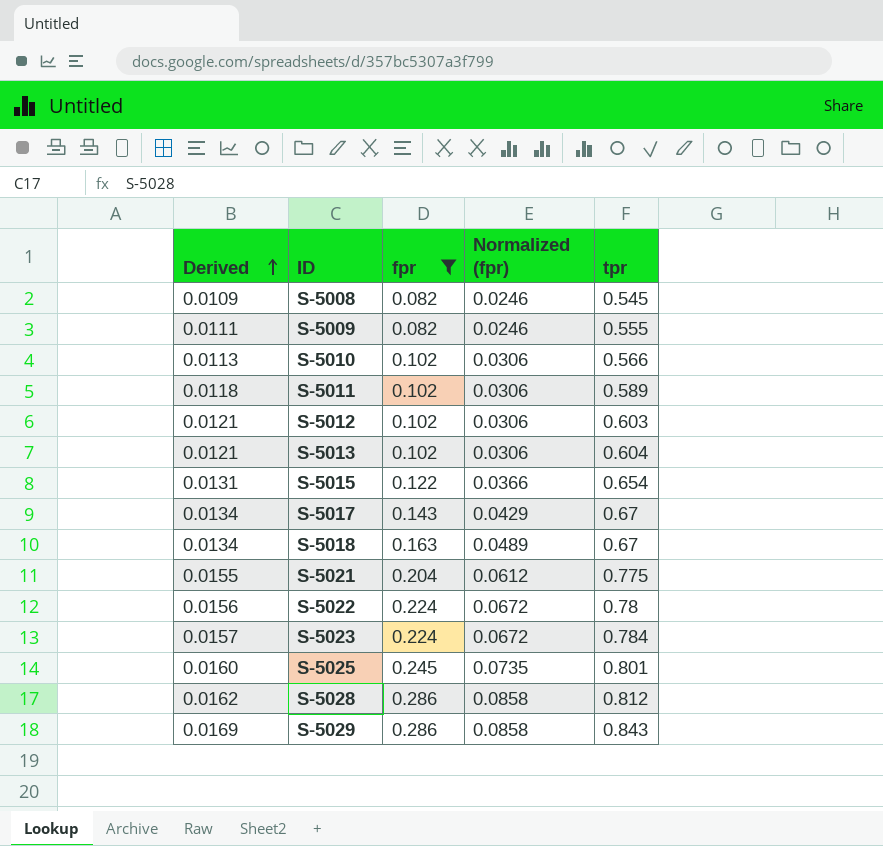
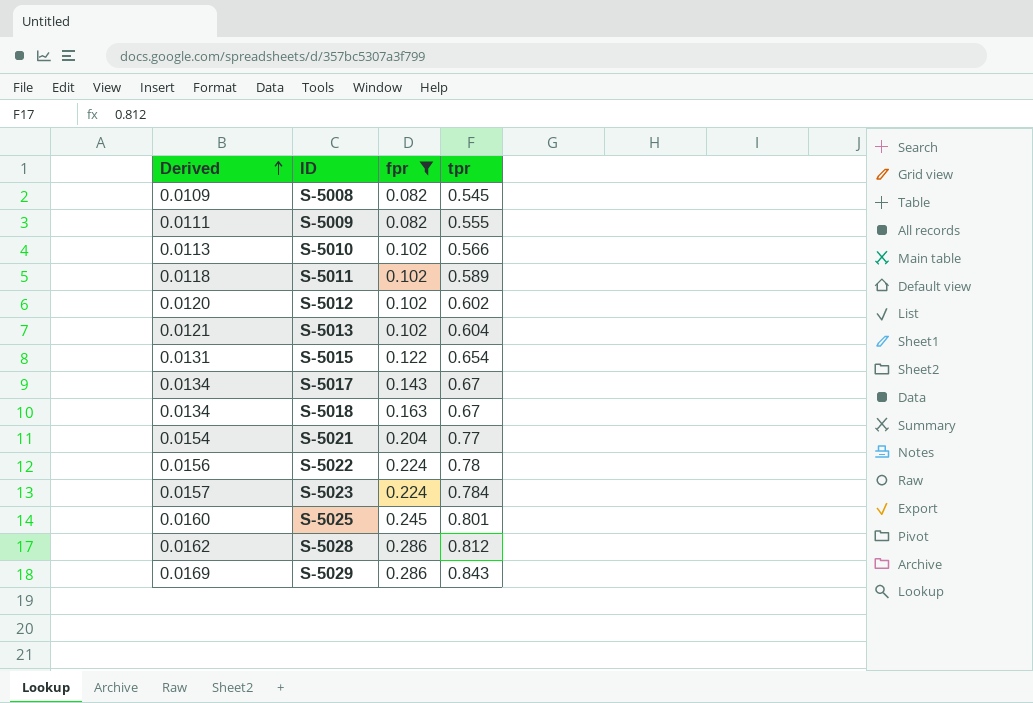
column Normalized (fpr) | formula: [fpr] * 0.3 -> none
S-5012 | Derived: 0.0121 -> 0.0120
S-5012 | tpr: 0.603 -> 0.602
S-5021 | Derived: 0.0155 -> 0.0154
S-5021 | tpr: 0.775 -> 0.77

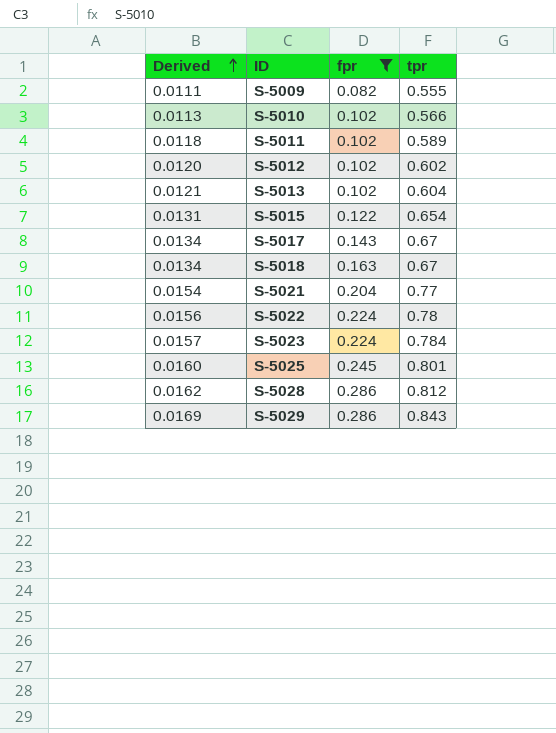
row S-5008: 0.0109 | 0.082 | 0.545 -> none

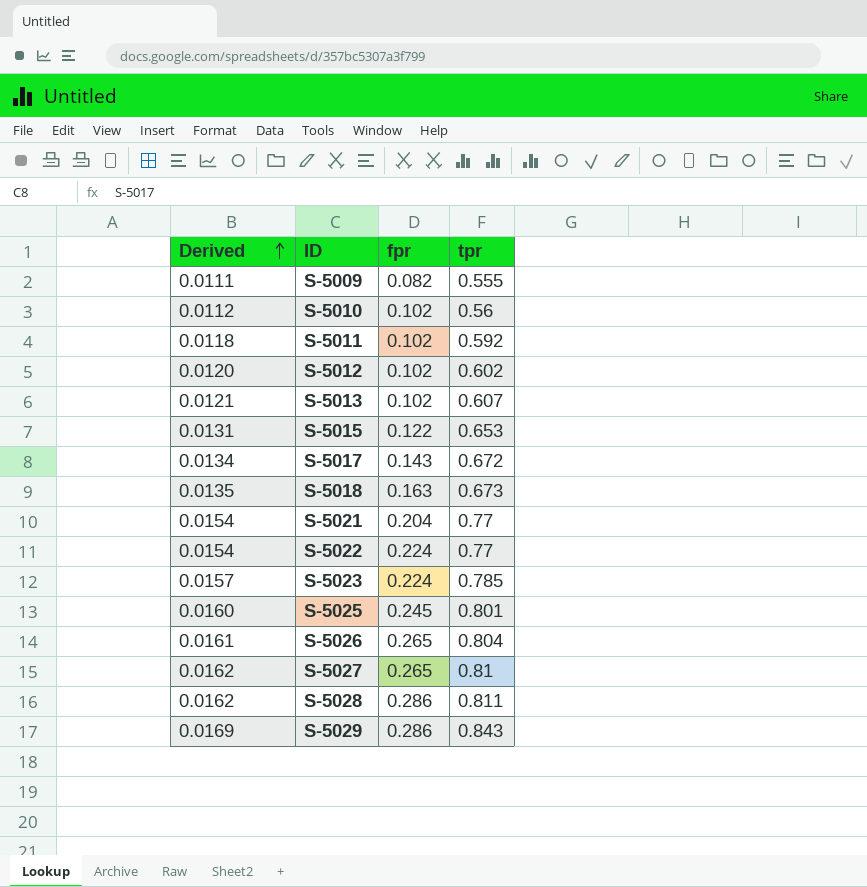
filter: fpr != 0.265 -> none
S-5010 | Derived: 0.0113 -> 0.0112
S-5010 | tpr: 0.566 -> 0.56
S-5011 | tpr: 0.589 -> 0.592
S-5013 | tpr: 0.604 -> 0.607
S-5015 | tpr: 0.654 -> 0.653
S-5017 | tpr: 0.67 -> 0.672
S-5018 | Derived: 0.0134 -> 0.0135
S-5018 | tpr: 0.67 -> 0.673
S-5022 | Derived: 0.0156 -> 0.0154
S-5022 | tpr: 0.78 -> 0.77
S-5023 | tpr: 0.784 -> 0.785
S-5028 | tpr: 0.812 -> 0.811

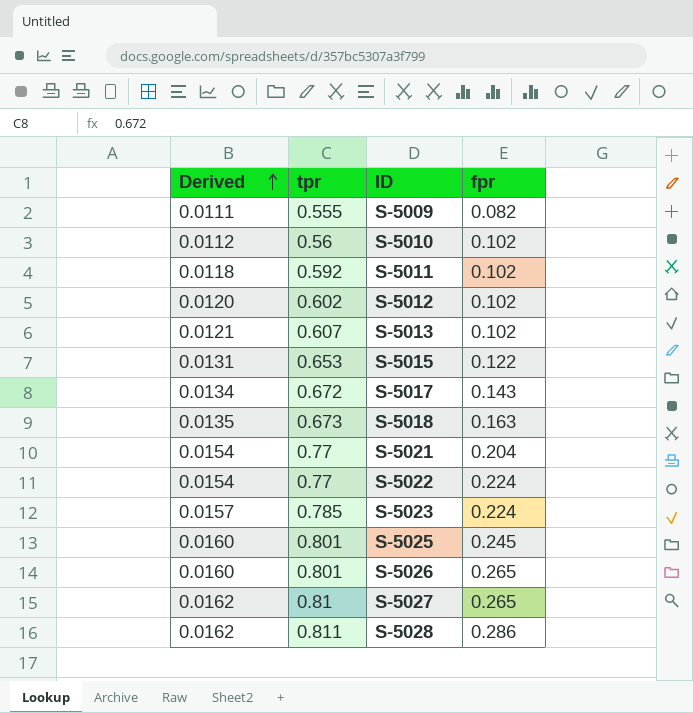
column tpr | position: 4 -> 2
row S-5029: 0.0169 | 0.286 | 0.843 -> none
S-5026 | Derived: 0.0161 -> 0.0160
S-5026 | tpr: 0.804 -> 0.801

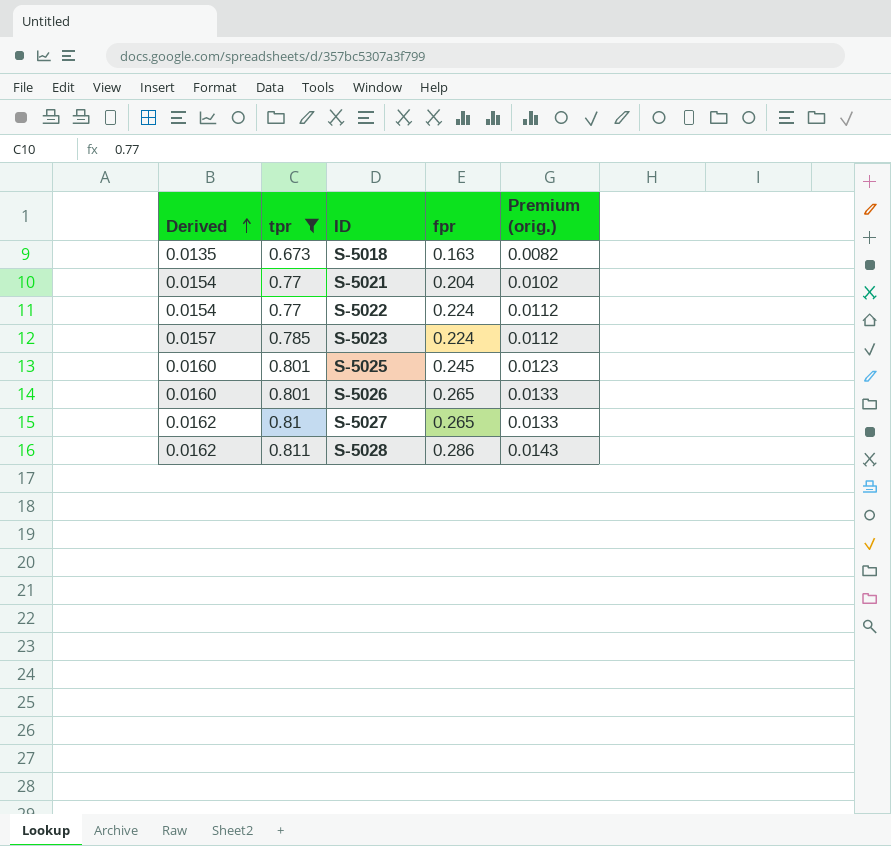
filter: none -> tpr >= 0.673
column Premium (orig.) | formula: none -> [fpr] * 0.05

